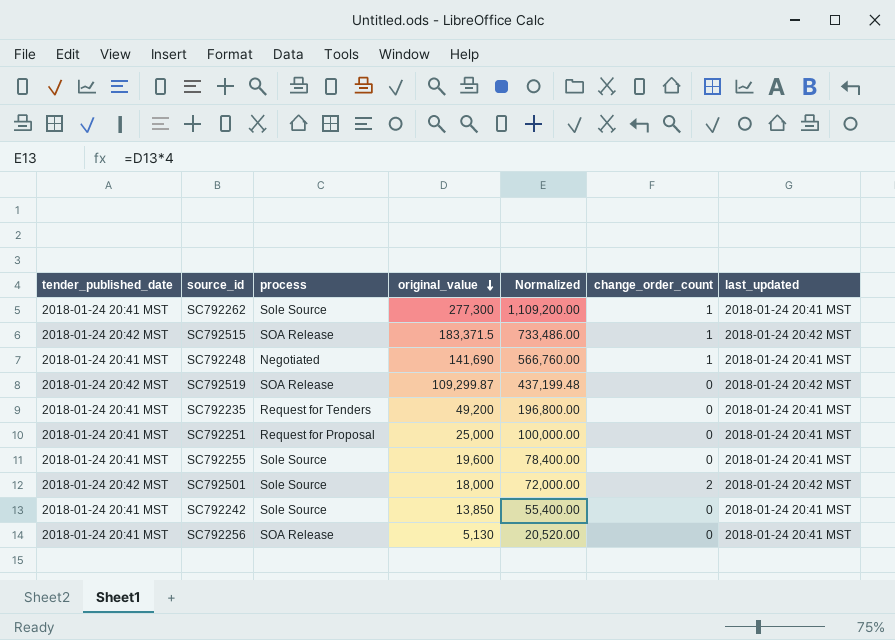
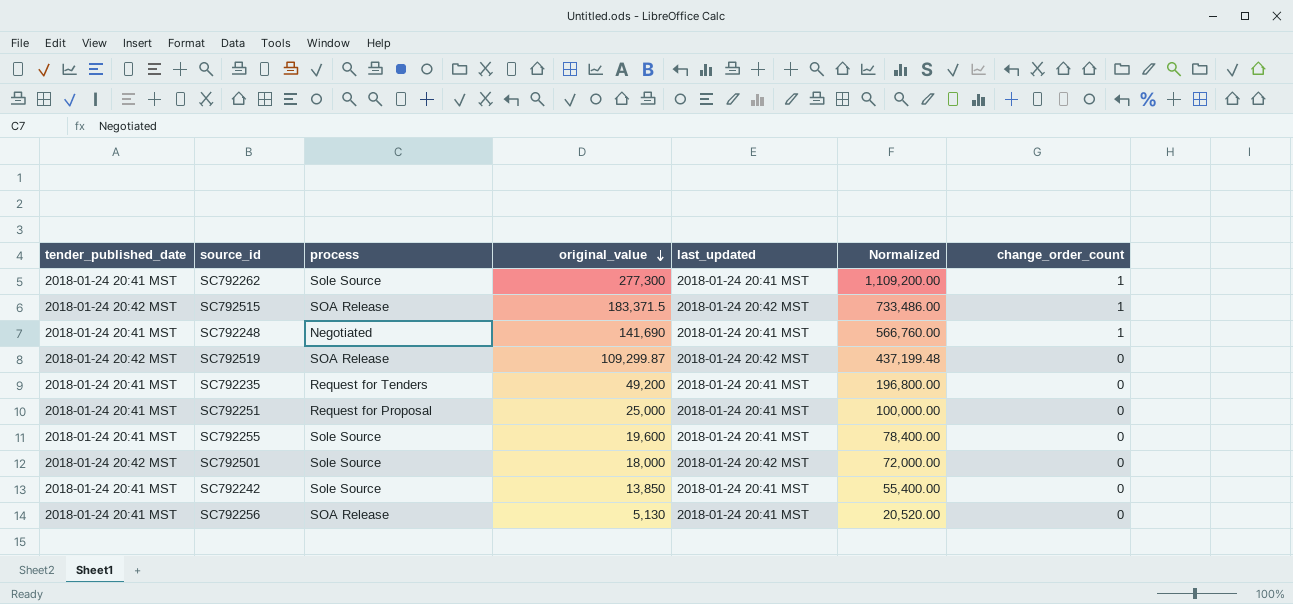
column last_updated | position: 7 -> 5
SC792501 | change_order_count: 2 -> 0

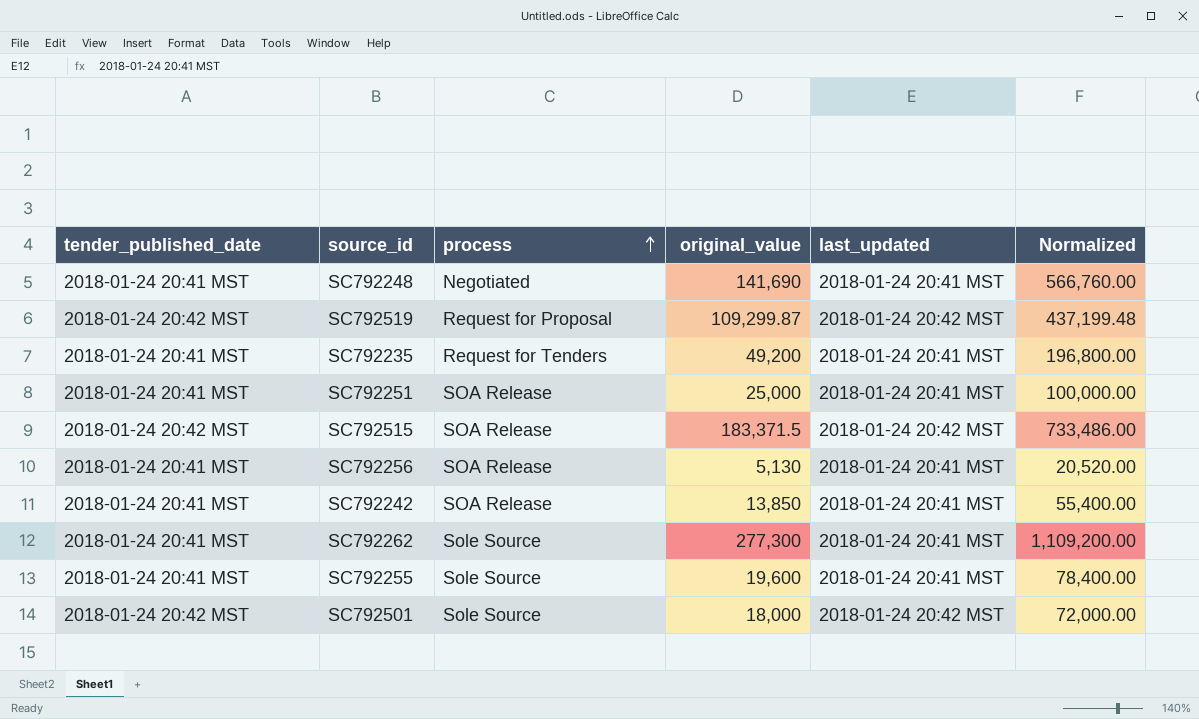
row order: original_value descending -> process ascending
column change_order_count | position: 7 -> none
SC792519 | process: SOA Release -> Request for Proposal
SC792251 | process: Request for Proposal -> SOA Release
SC792242 | process: Sole Source -> SOA Release

